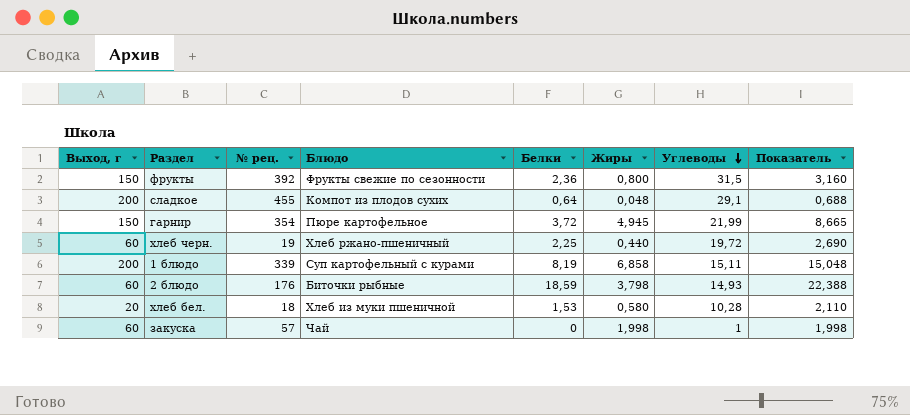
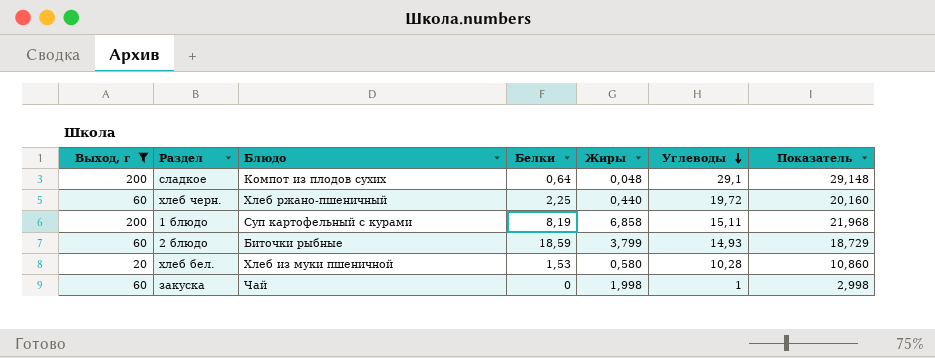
filter: none -> Выход, г != 150
column № рец. | position: 3 -> none
column Показатель | formula: [Белки] + [Жиры] -> [Жиры] + [Углеводы]
2 блюдо | Жиры: 3,798 -> 3,799

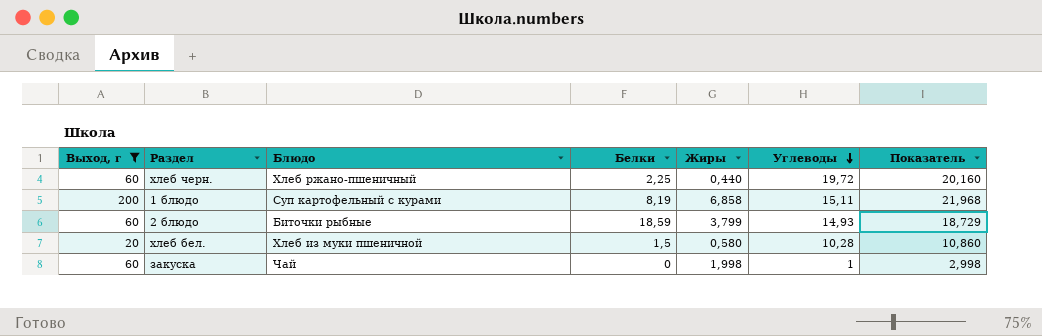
row сладкое: 200 | Компот из плодов сухих | 0,64 | 0,048 | 29,1 | 29,148 -> none
хлеб бел. | Белки: 1,53 -> 1,5

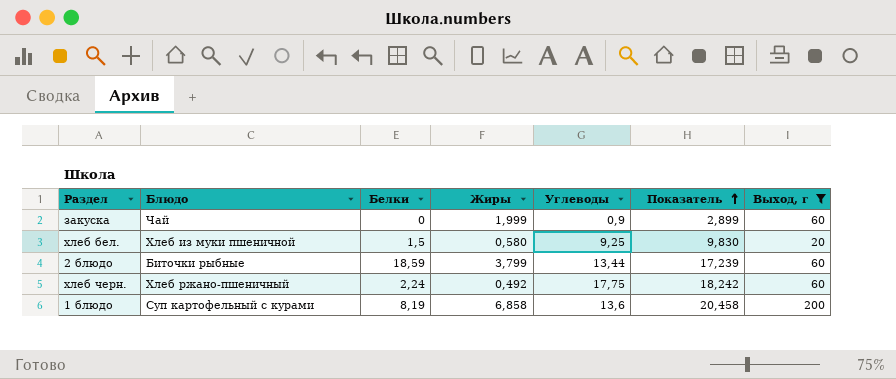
row order: Углеводы descending -> Показатель ascending
column Выход, г | position: 1 -> 7
закуска | Жиры: 1,998 -> 1,999
закуска | Углеводы: 1 -> 0,9
закуска | Показатель: 2,998 -> 2,899
хлеб бел. | Углеводы: 10,28 -> 9,25
хлеб бел. | Показатель: 10,860 -> 9,830
2 блюдо | Углеводы: 14,93 -> 13,44
2 блюдо | Показатель: 18,729 -> 17,239
хлеб черн. | Белки: 2,25 -> 2,24
хлеб черн. | Жиры: 0,440 -> 0,492
хлеб черн. | Углеводы: 19,72 -> 17,75
хлеб черн. | Показатель: 20,160 -> 18,242
1 блюдо | Углеводы: 15,11 -> 13,6
1 блюдо | Показатель: 21,968 -> 20,458

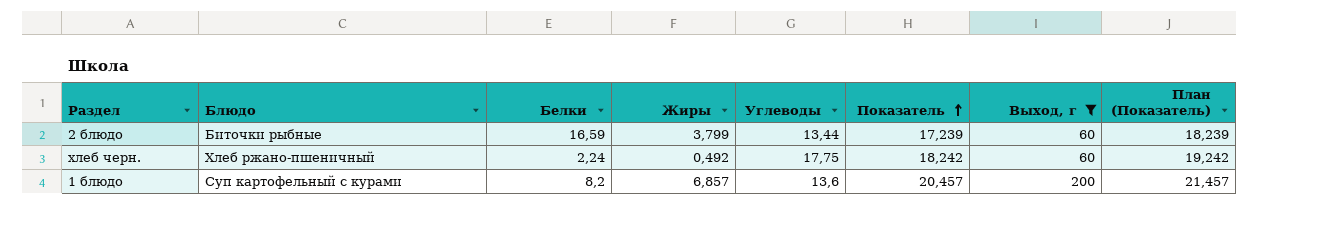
column План (Показатель) | formula: none -> [Показатель] + 1
row закуска: Чай | 0 | 1,999 | 0,9 | 2,899 | 60 -> none
row хлеб бел.: Хлеб из муки пшеничной | 1,5 | 0,580 | 9,25 | 9,830 | 20 -> none
2 блюдо | Белки: 18,59 -> 16,59
1 блюдо | Белки: 8,19 -> 8,2
1 блюдо | Жиры: 6,858 -> 6,857
1 блюдо | Показатель: 20,458 -> 20,457

